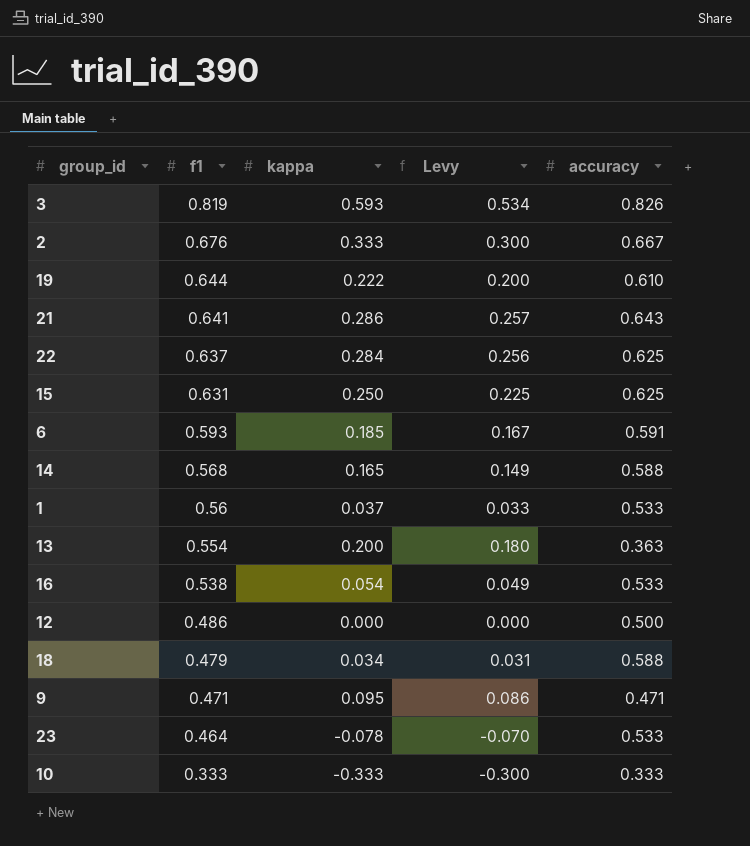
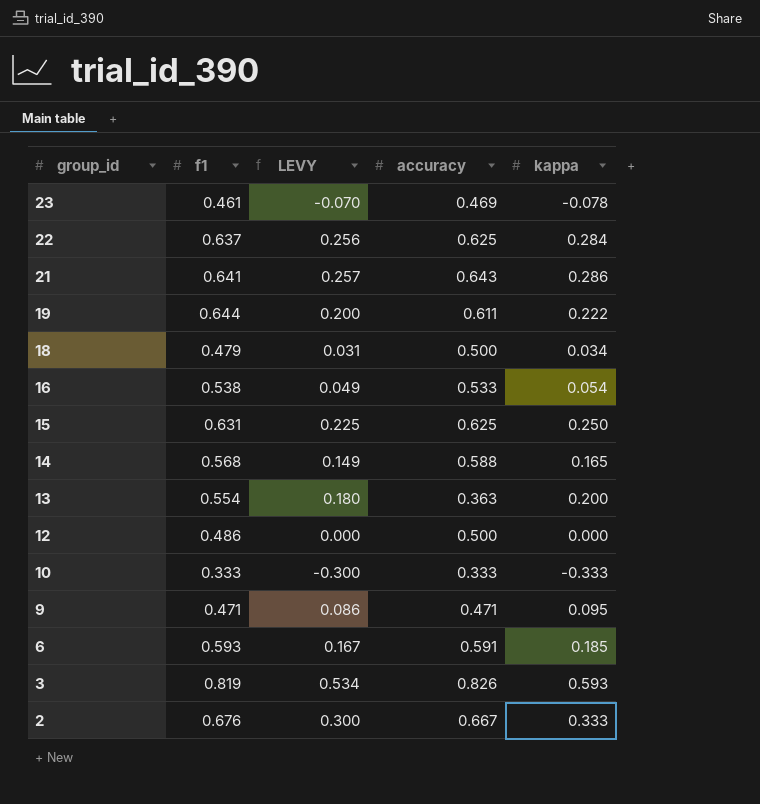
row order: f1 descending -> group_id descending
column name: Levy -> LEVY
column kappa | position: 3 -> 5
row 1: 0.56 | 0.037 | 0.033 | 0.533 -> none
23 | f1: 0.464 -> 0.461
23 | accuracy: 0.533 -> 0.469
19 | accuracy: 0.610 -> 0.611
18 | accuracy: 0.588 -> 0.500

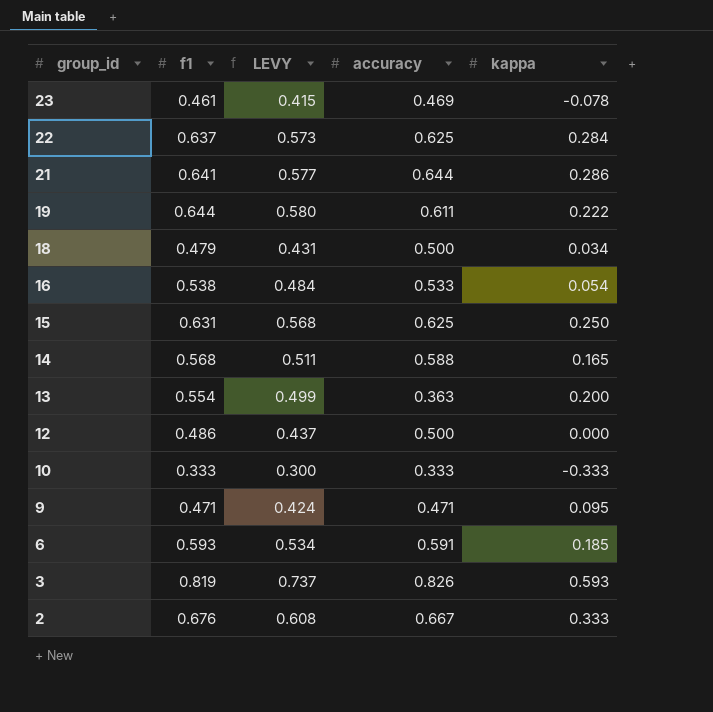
column LEVY | formula: [kappa] * 0.9 -> [f1] * 0.9
21 | accuracy: 0.643 -> 0.644

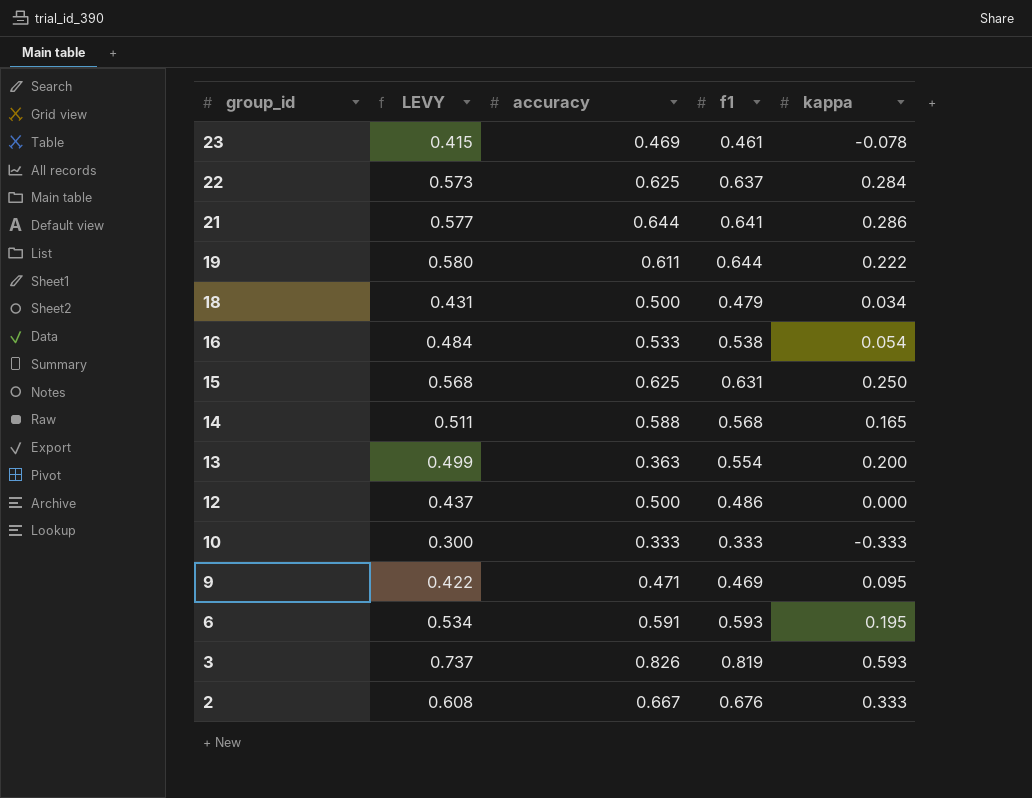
column f1 | position: 2 -> 4
9 | LEVY: 0.424 -> 0.422
9 | f1: 0.471 -> 0.469
6 | kappa: 0.185 -> 0.195

